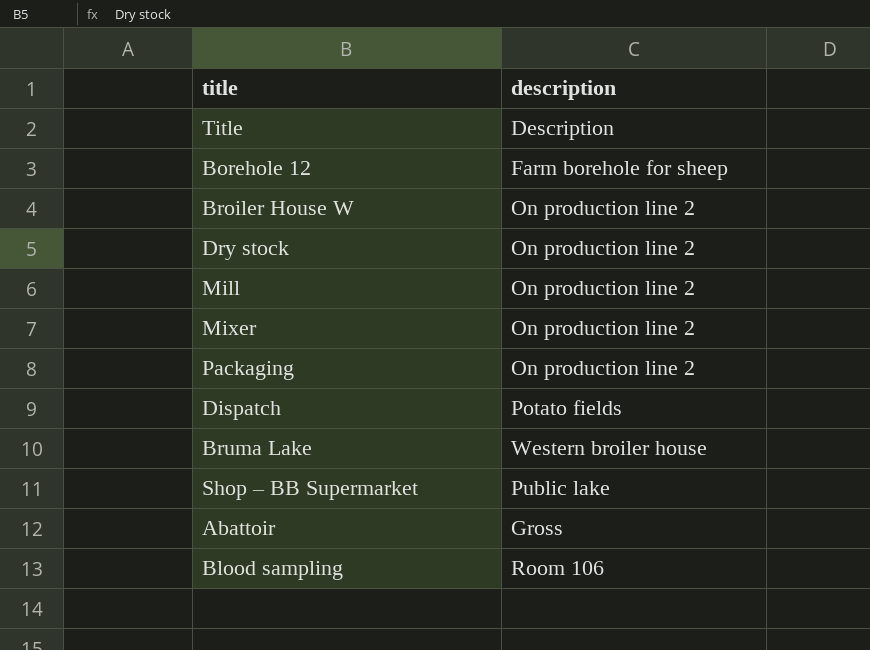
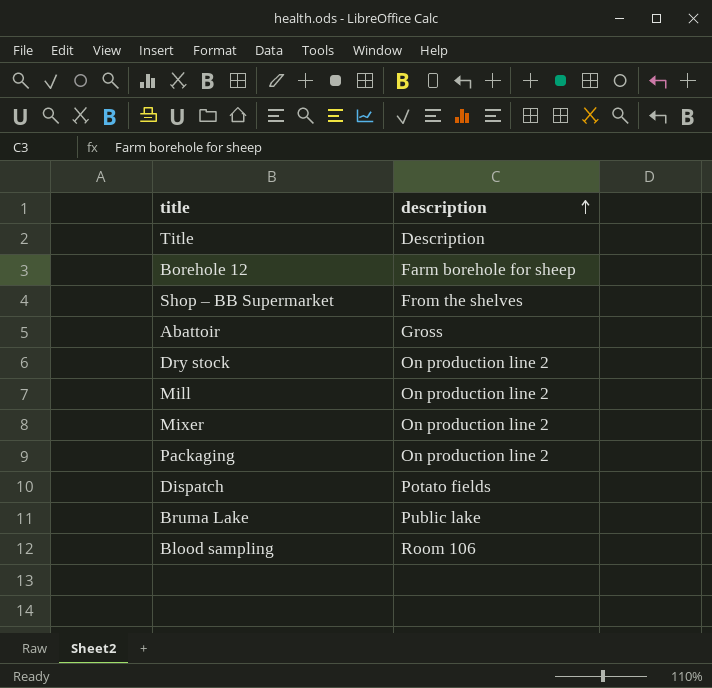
row order: none -> description ascending
row Broiler House W: On production line 2 -> none
Shop – BB Supermarket | description: Public lake -> From the shelves
Bruma Lake | description: Western broiler house -> Public lake

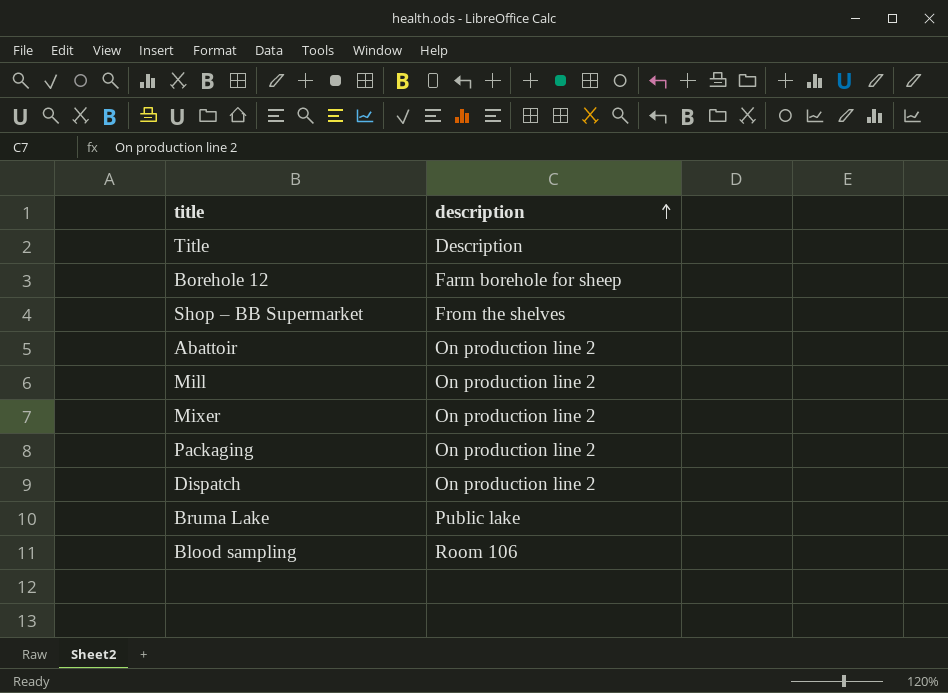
row Dry stock: On production line 2 -> none
Abattoir | description: Gross -> On production line 2
Dispatch | description: Potato fields -> On production line 2

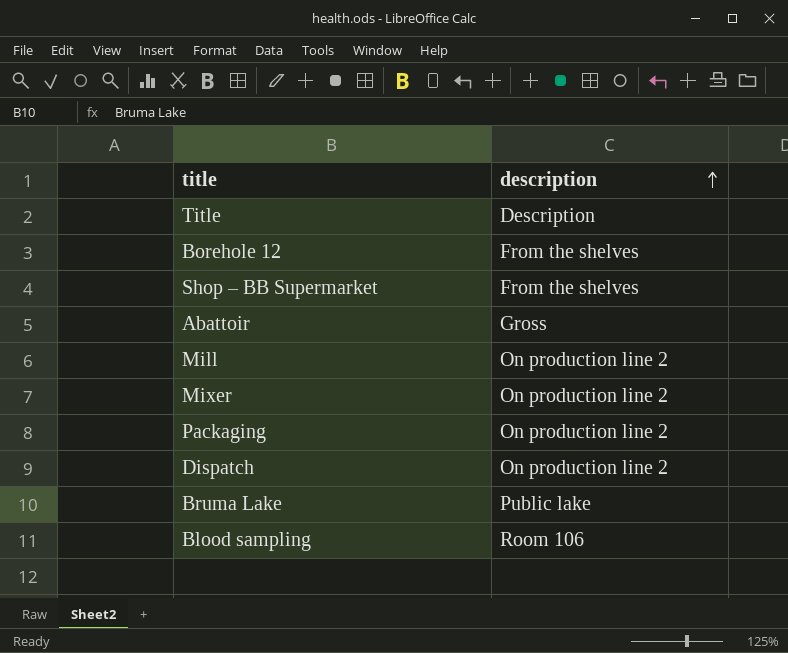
Borehole 12 | description: Farm borehole for sheep -> From the shelves
Abattoir | description: On production line 2 -> Gross

